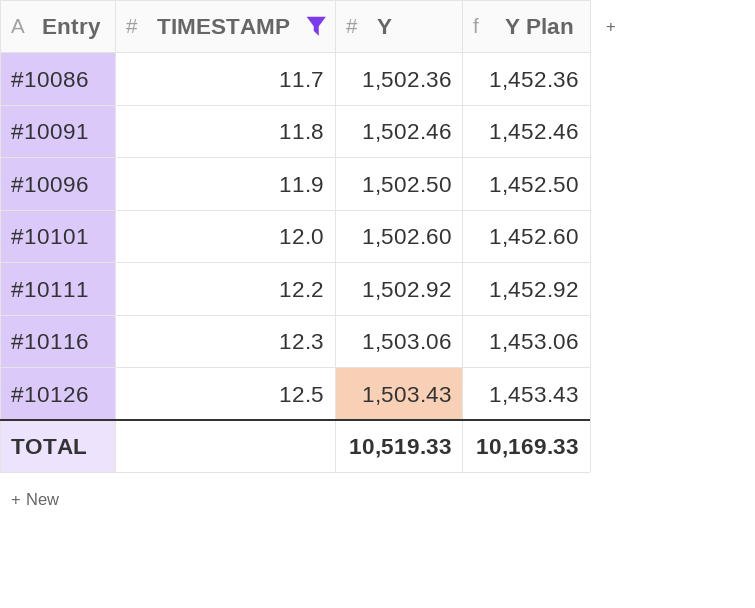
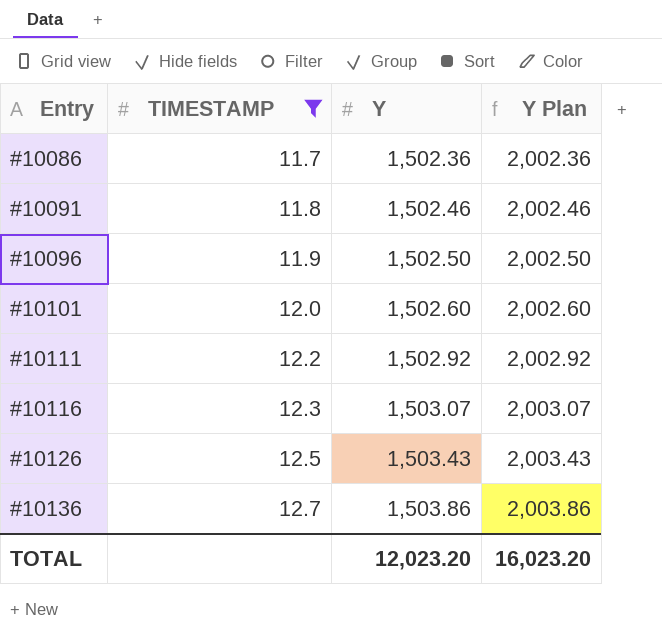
column Y Plan | formula: [Y] - 50 -> [Y] + 500
#10116 | Y: 1,503.06 -> 1,503.07
row #10136: none -> 12.7 | 1,503.86 | 2,003.86
TOTAL | Y: 10,519.33 -> 12,023.20
TOTAL | Y Plan: 10,169.33 -> 16,023.20

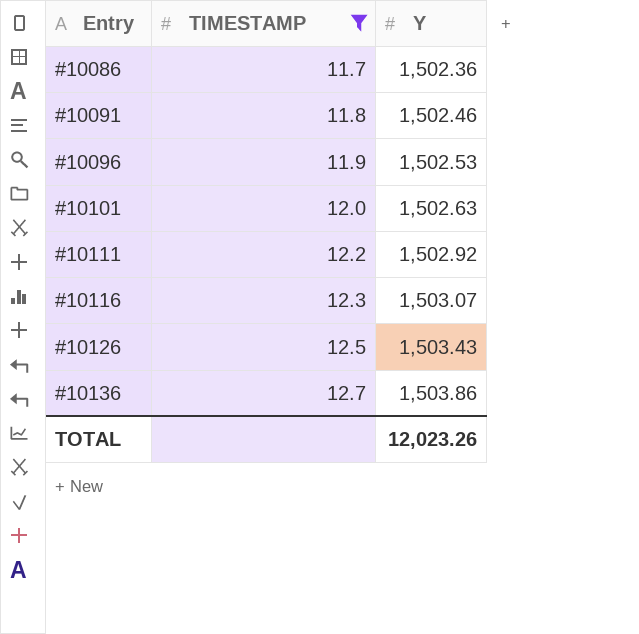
column Y Plan | formula: [Y] + 500 -> none
#10096 | Y: 1,502.50 -> 1,502.53
#10101 | Y: 1,502.60 -> 1,502.63
TOTAL | Y: 12,023.20 -> 12,023.26

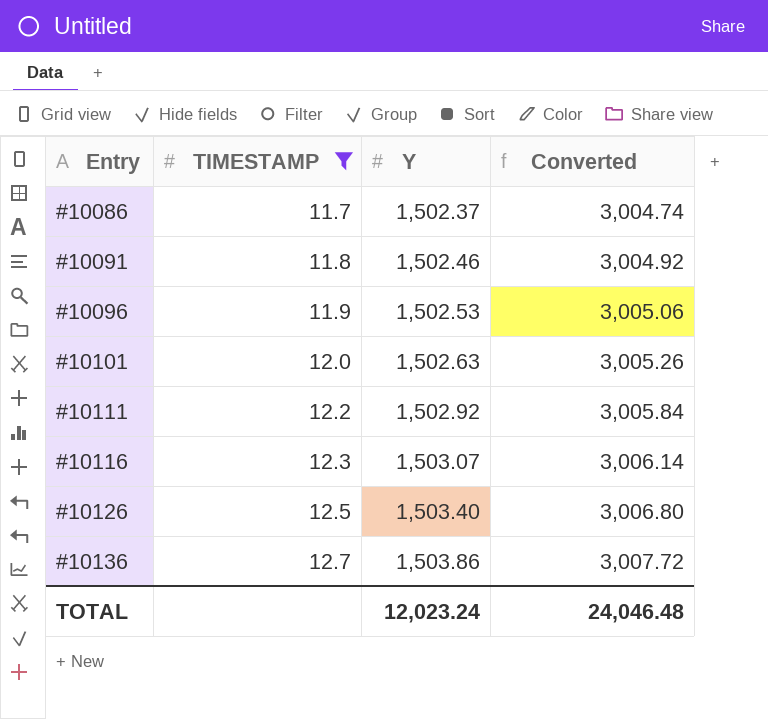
column Converted | formula: none -> [Y] * 2
#10086 | Y: 1,502.36 -> 1,502.37
#10126 | Y: 1,503.43 -> 1,503.40
TOTAL | Y: 12,023.26 -> 12,023.24

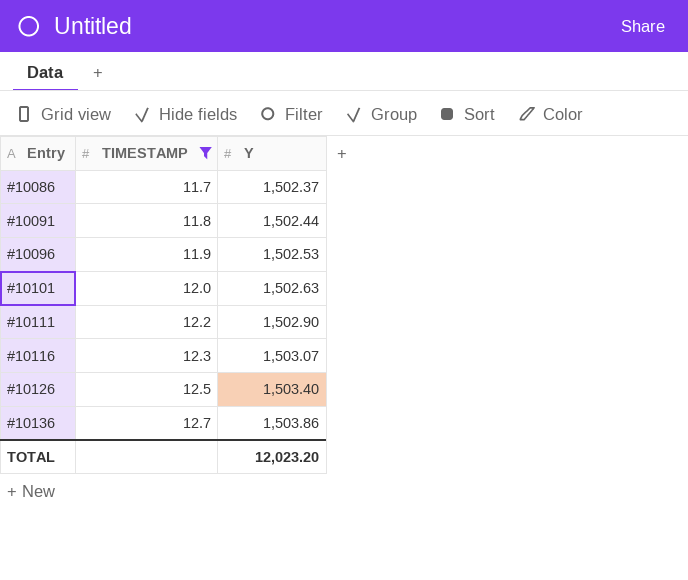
column Converted | formula: [Y] * 2 -> none
#10091 | Y: 1,502.46 -> 1,502.44
#10111 | Y: 1,502.92 -> 1,502.90
TOTAL | Y: 12,023.24 -> 12,023.20

